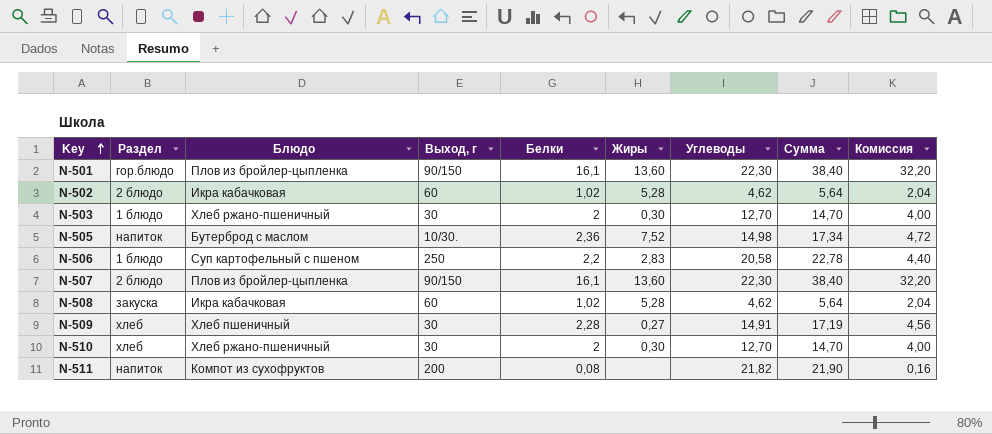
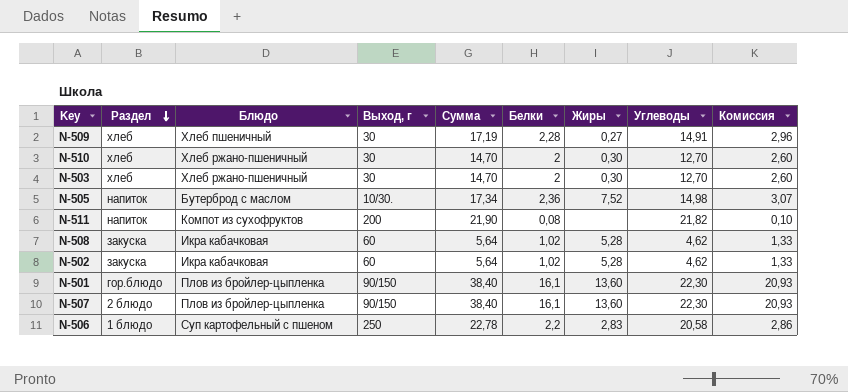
row order: Key ascending -> Раздел descending
column Сумма | position: 8 -> 5
column Комиссия | formula: [Белки] * 2 -> [Белки] * 1,3
N-503 | Раздел: 1 блюдо -> хлеб
N-502 | Раздел: 2 блюдо -> закуска

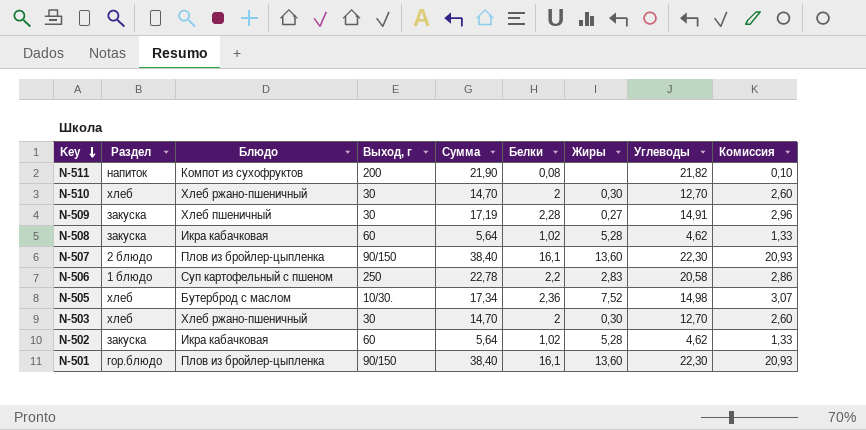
row order: Раздел descending -> Key descending
N-509 | Раздел: хлеб -> закуска
N-505 | Раздел: напиток -> хлеб

